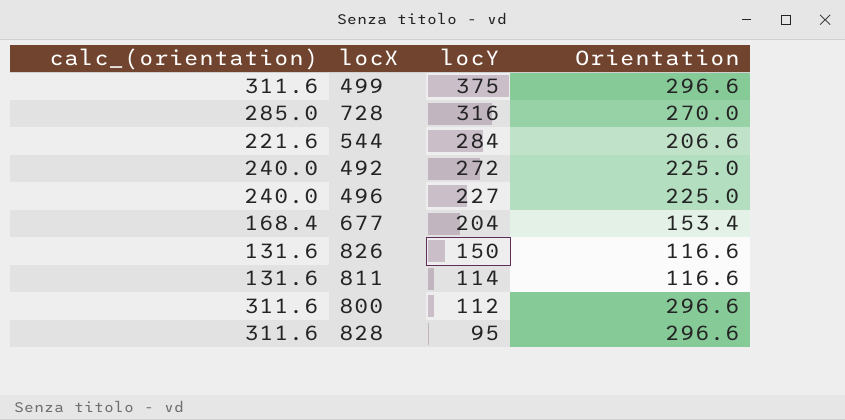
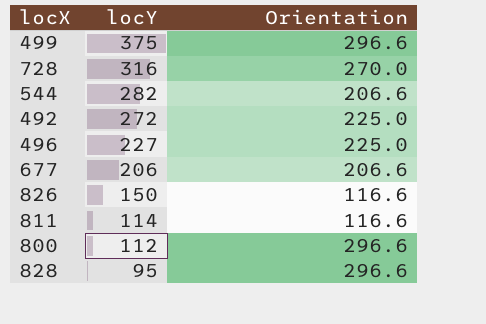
column calc_(orientation) | formula: [Orientation] + 15 -> none
544 | locY: 284 -> 282
677 | locY: 204 -> 206
677 | Orientation: 153.4 -> 206.6

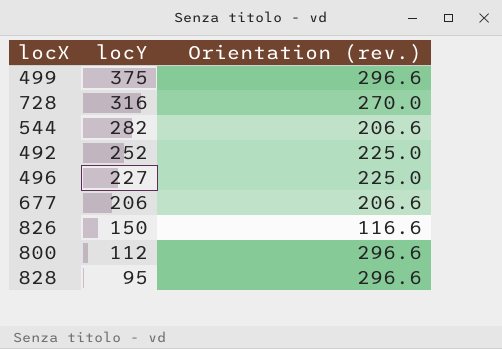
column name: Orientation -> Orientation (rev.)
row 811: 114 | 116.6 -> none
492 | locY: 272 -> 252

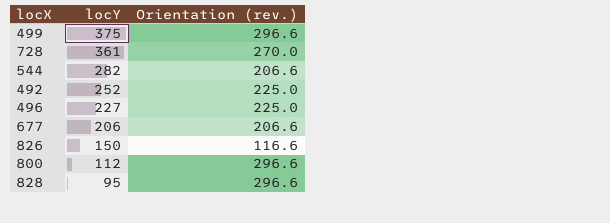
728 | locY: 316 -> 361

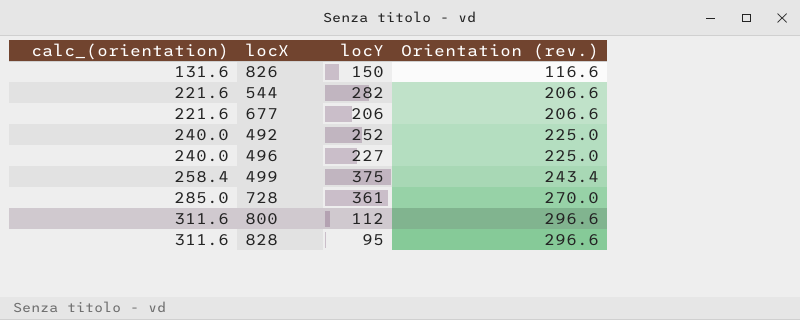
row order: locY descending -> calc_(orientation) ascending
column calc_(orientation) | formula: none -> [Orientation (rev.)] + 15
499 | Orientation (rev.): 296.6 -> 243.4

